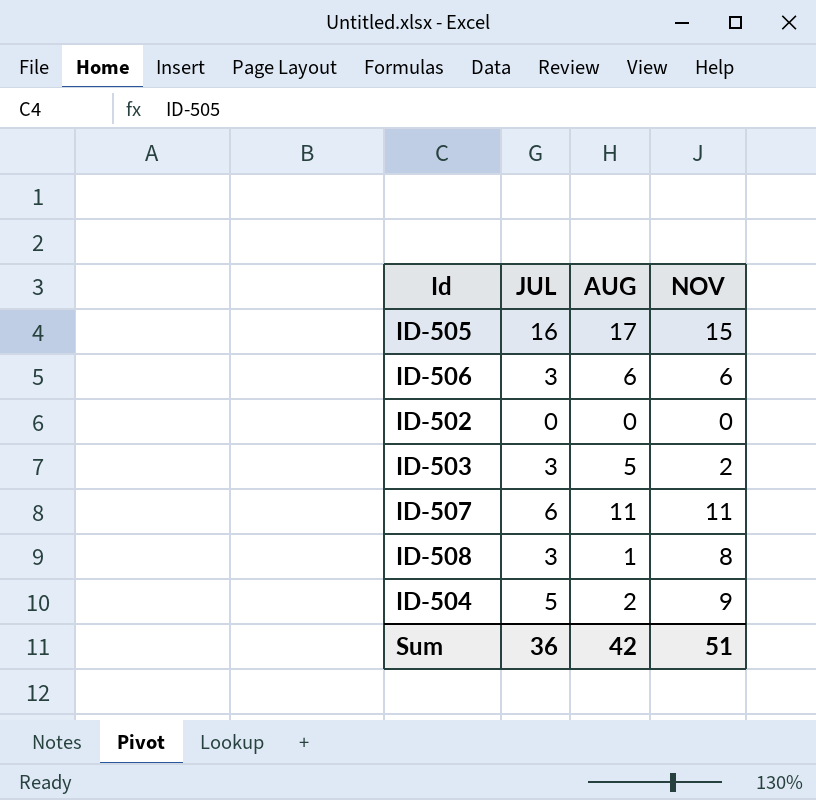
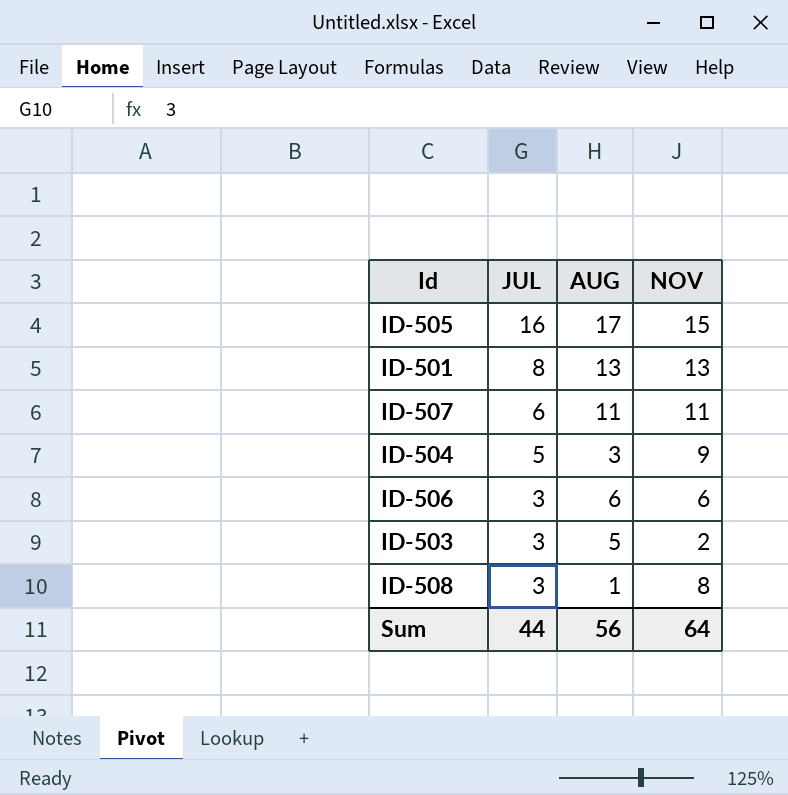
row order: none -> JUL descending
row ID-502: 0 | 0 | 0 -> none
row ID-501: none -> 8 | 13 | 13
ID-504 | AUG: 2 -> 3
Sum | JUL: 36 -> 44
Sum | AUG: 42 -> 56
Sum | NOV: 51 -> 64

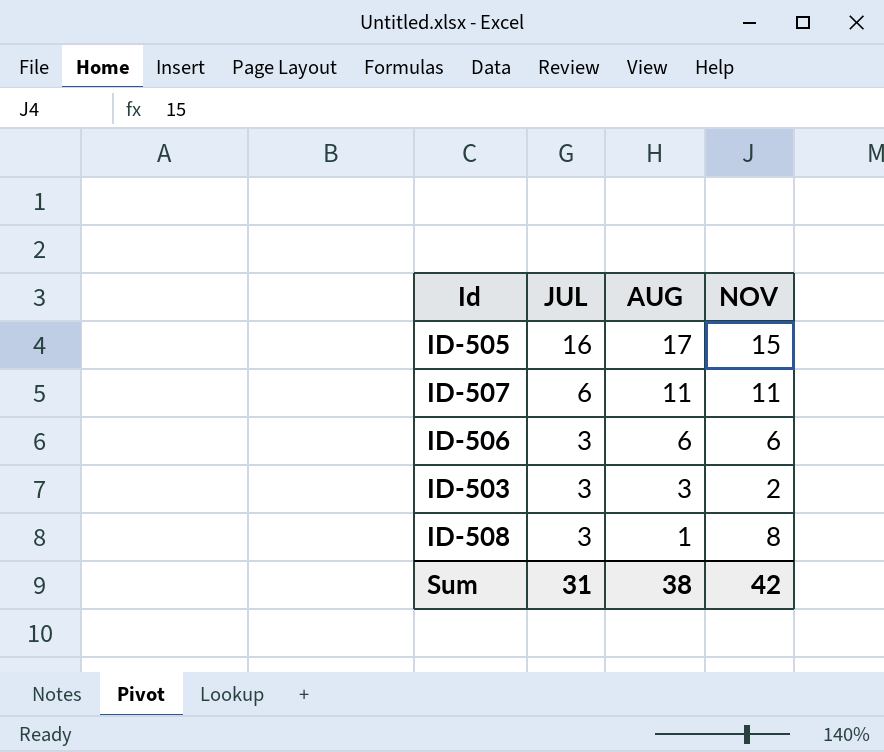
row ID-501: 8 | 13 | 13 -> none
row ID-504: 5 | 3 | 9 -> none
ID-503 | AUG: 5 -> 3
Sum | JUL: 44 -> 31
Sum | AUG: 56 -> 38
Sum | NOV: 64 -> 42

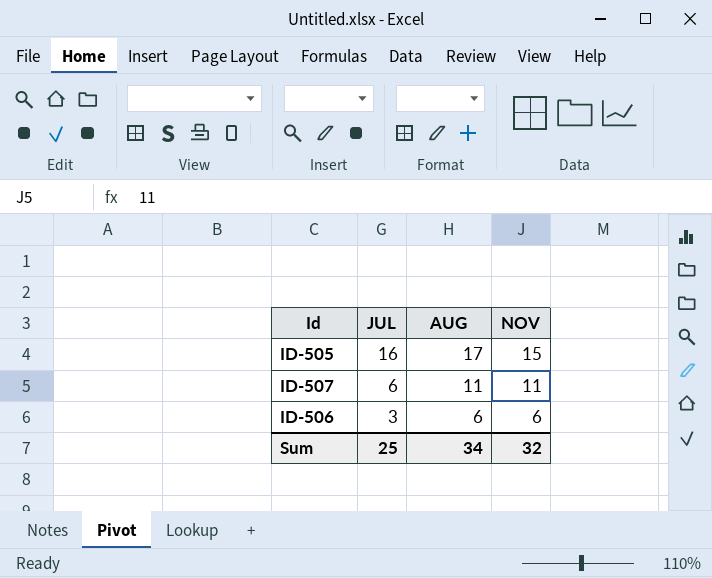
row ID-503: 3 | 3 | 2 -> none
row ID-508: 3 | 1 | 8 -> none
Sum | JUL: 31 -> 25
Sum | AUG: 38 -> 34
Sum | NOV: 42 -> 32

